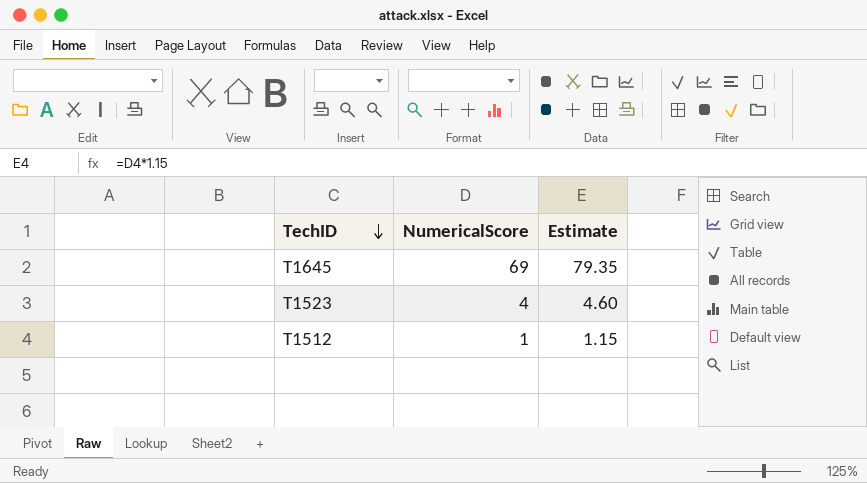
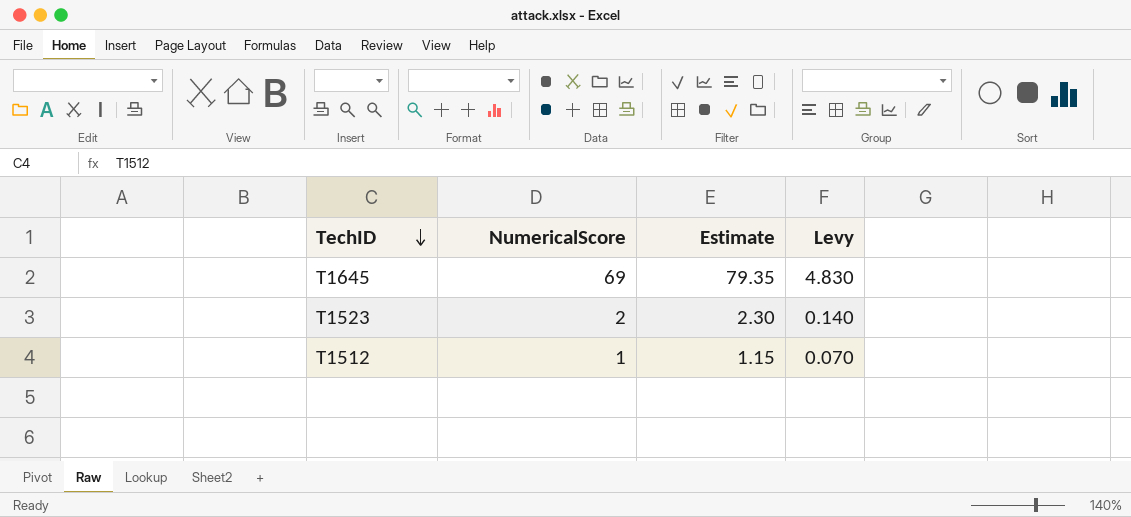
column Levy | formula: none -> [NumericalScore] * 0.07
T1523 | NumericalScore: 4 -> 2
T1523 | Estimate: 4.60 -> 2.30

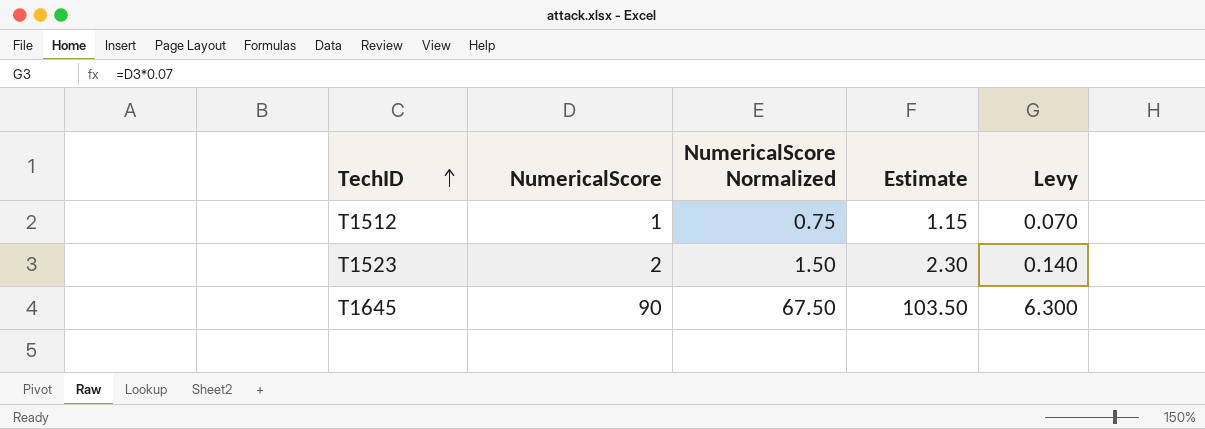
row order: TechID descending -> TechID ascending
column NumericalScore Normalized | formula: none -> [NumericalScore] * 0.75
T1645 | NumericalScore: 69 -> 90
T1645 | Estimate: 79.35 -> 103.50
T1645 | Levy: 4.830 -> 6.300

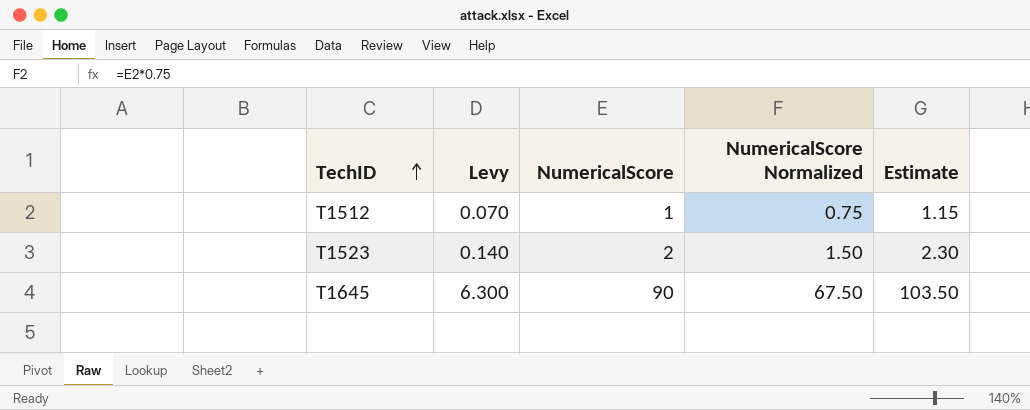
column Levy | position: 5 -> 2

